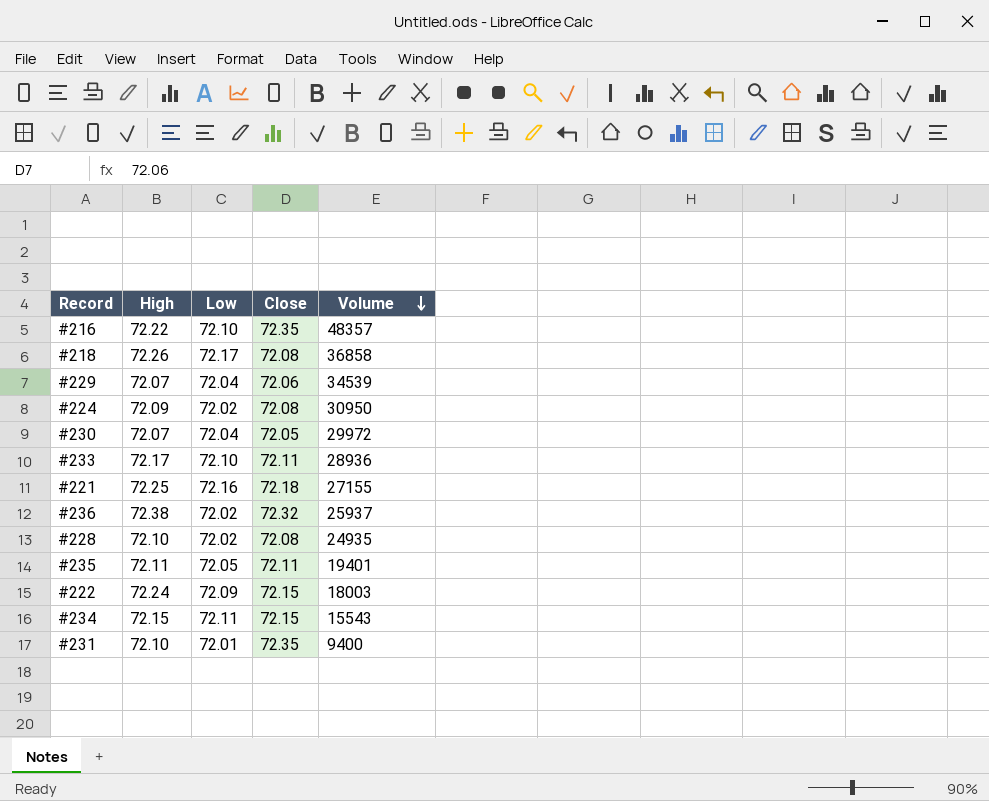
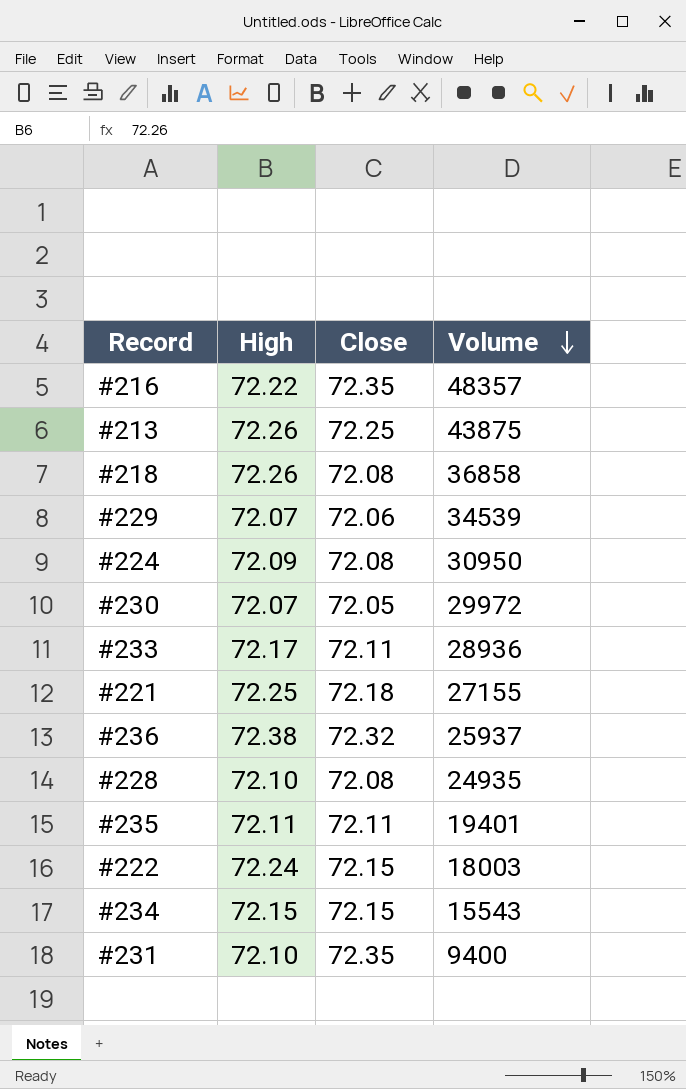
column Low | position: 3 -> none
row #213: none -> 72.26 | 72.25 | 43875

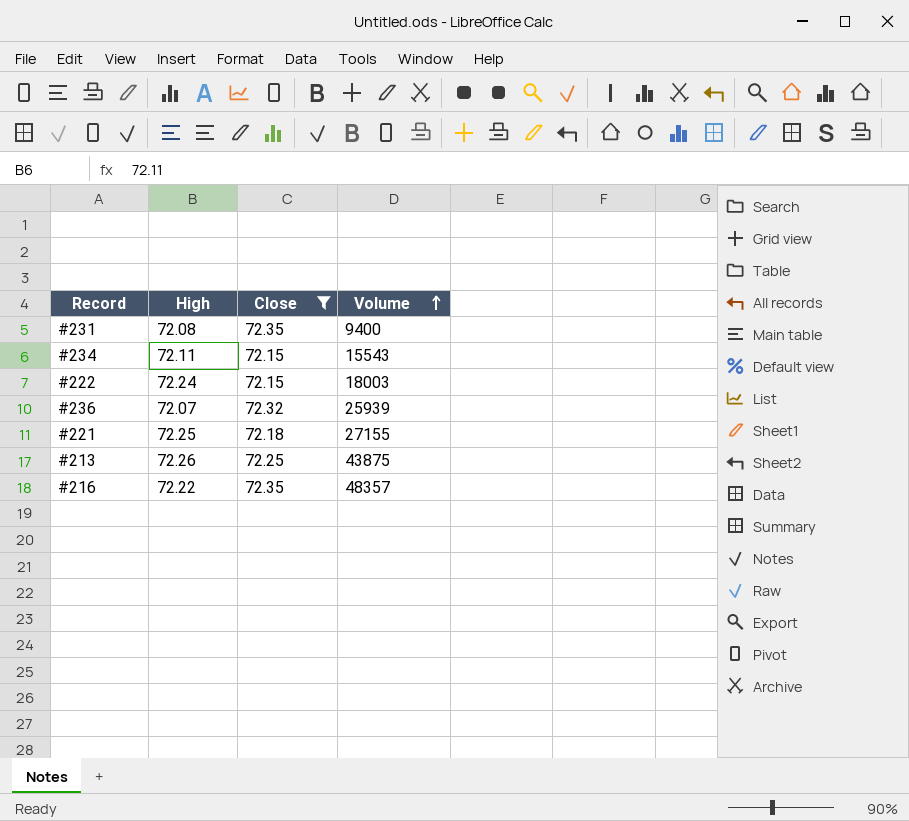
filter: none -> Close >= 72.15
row order: Volume descending -> Volume ascending
#231 | High: 72.10 -> 72.08
#234 | High: 72.15 -> 72.11
#236 | High: 72.38 -> 72.07
#236 | Volume: 25937 -> 25939

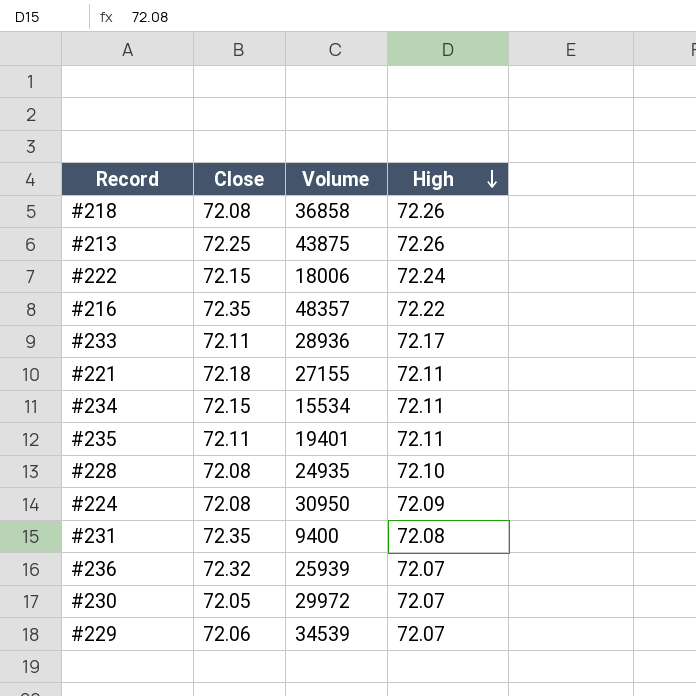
filter: Close >= 72.15 -> none
row order: Volume ascending -> High descending
column High | position: 2 -> 4
#222 | Volume: 18003 -> 18006
#221 | High: 72.25 -> 72.11
#234 | Volume: 15543 -> 15534

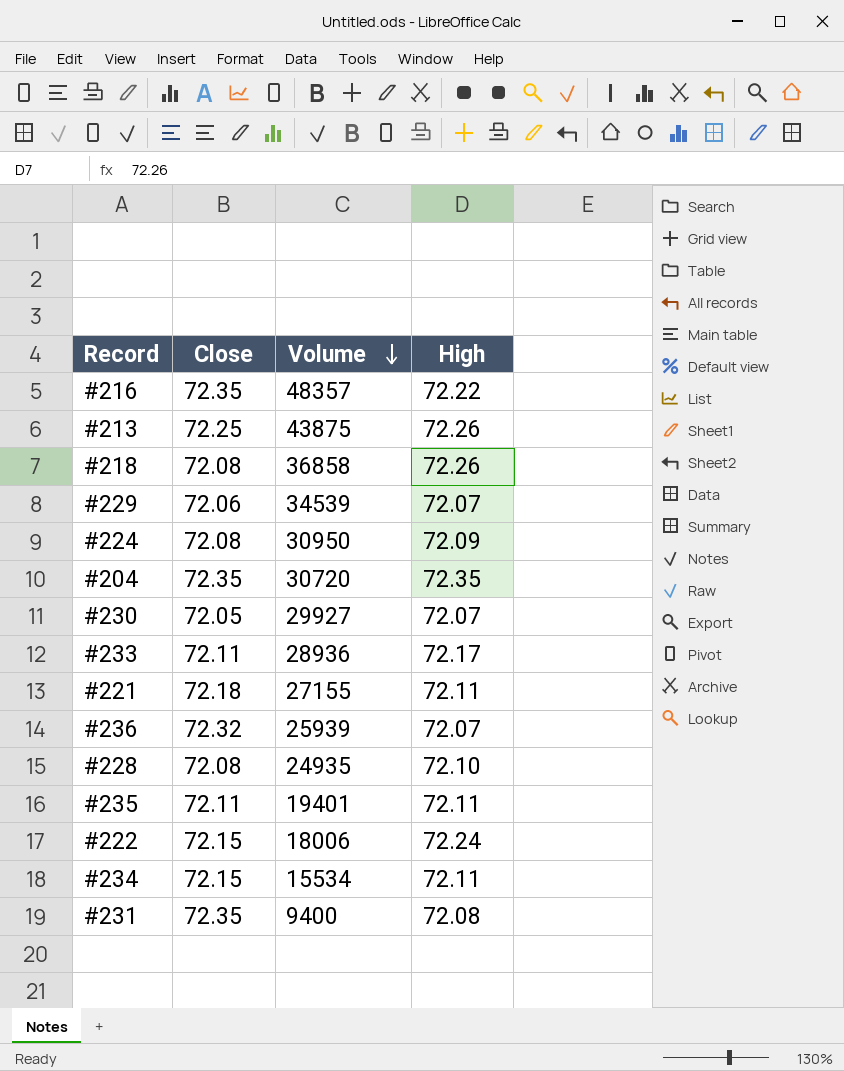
row order: High descending -> Volume descending
row #204: none -> 72.35 | 30720 | 72.35
#230 | Volume: 29972 -> 29927

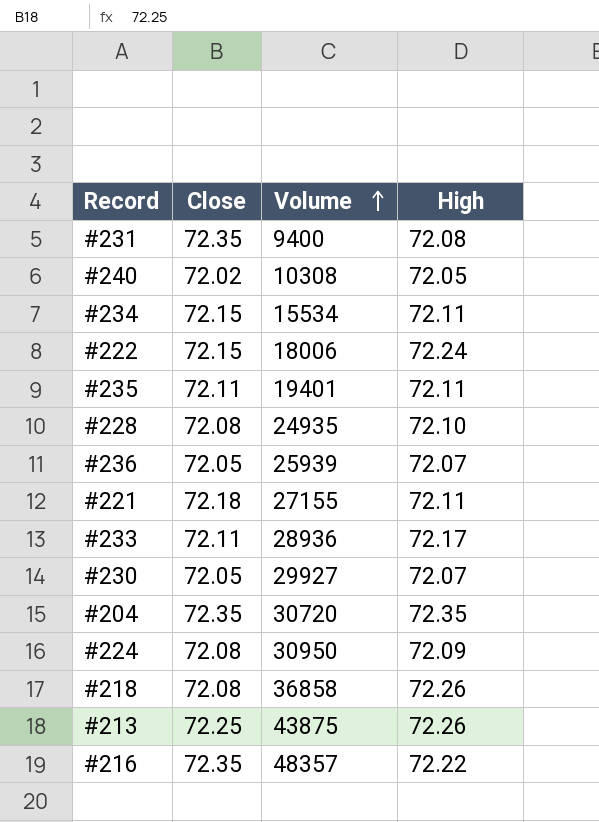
row order: Volume descending -> Volume ascending
row #229: 72.06 | 34539 | 72.07 -> none
row #240: none -> 72.02 | 10308 | 72.05
#236 | Close: 72.32 -> 72.05

